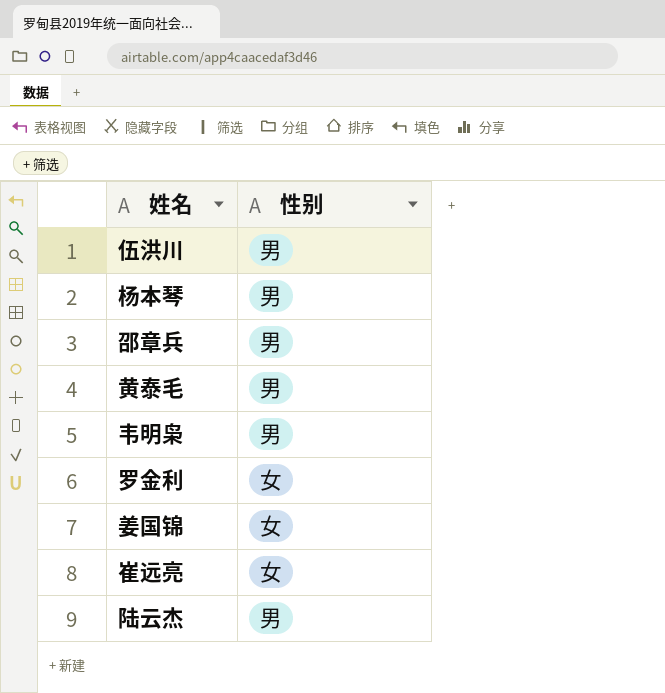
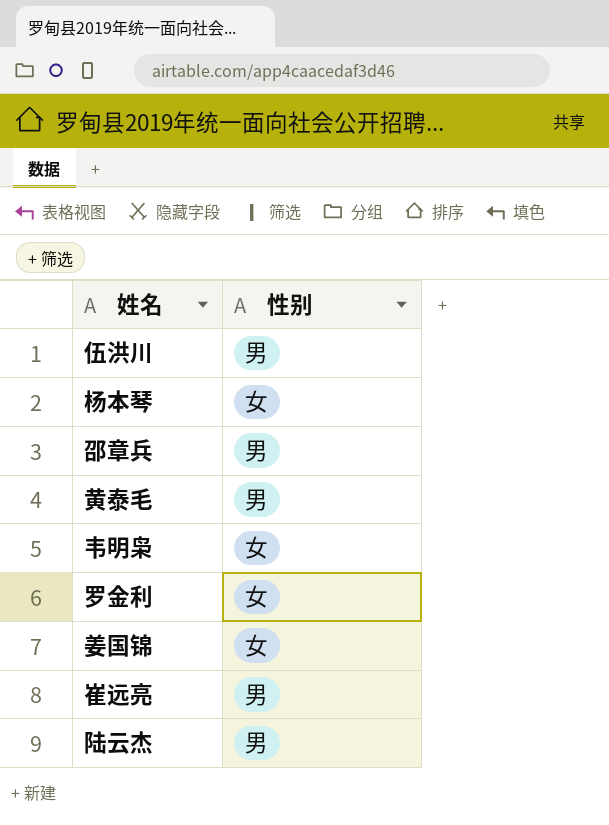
杨本琴 | 性别: 男 -> 女
韦明枭 | 性别: 男 -> 女
崔远亮 | 性别: 女 -> 男

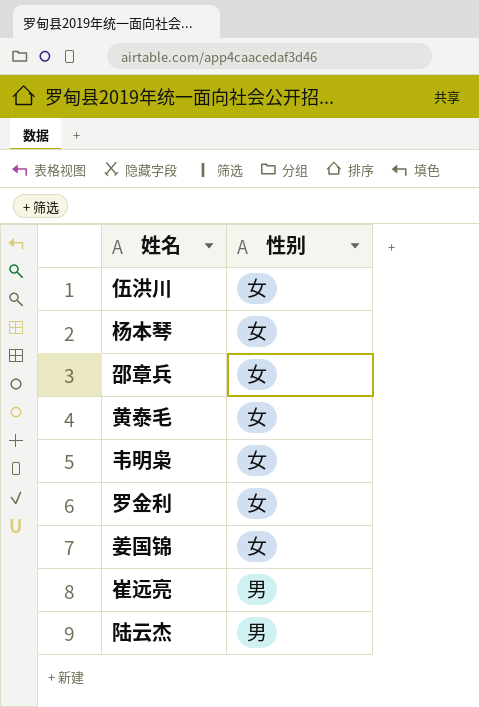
伍洪川 | 性别: 男 -> 女
邵章兵 | 性别: 男 -> 女
黄泰毛 | 性别: 男 -> 女

